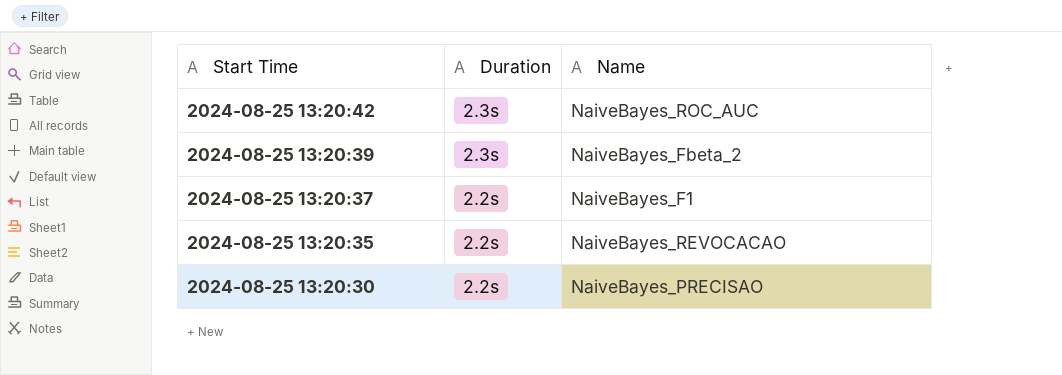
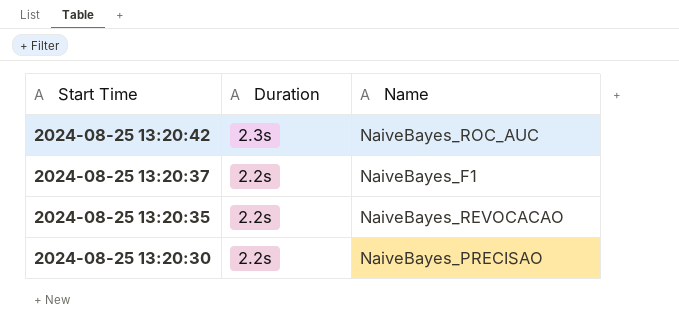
row 2024-08-25 13:20:39: 2.3s | NaiveBayes_Fbeta_2 -> none

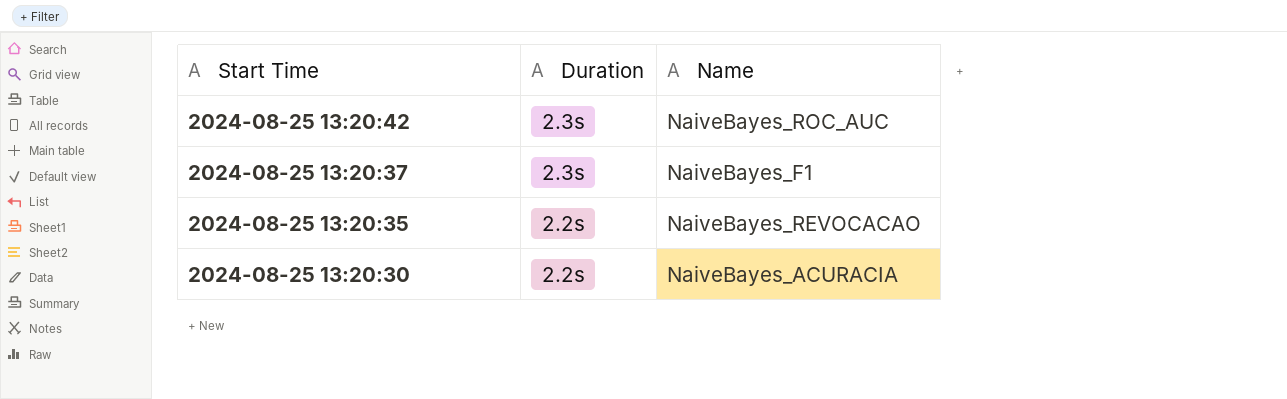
2024-08-25 13:20:37 | Duration: 2.2s -> 2.3s
2024-08-25 13:20:30 | Name: NaiveBayes_PRECISAO -> NaiveBayes_ACURACIA

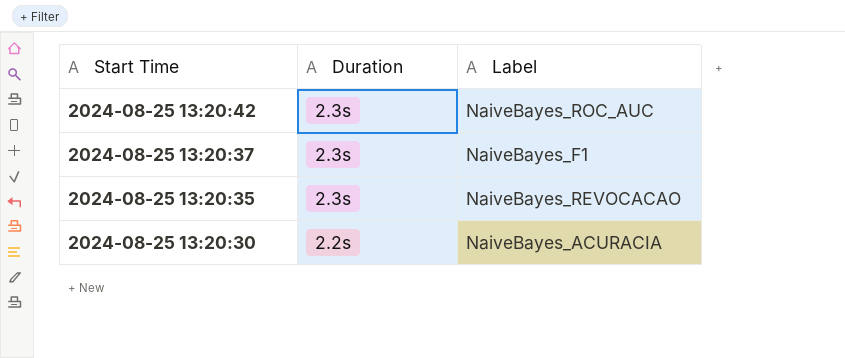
column name: Name -> Label
2024-08-25 13:20:35 | Duration: 2.2s -> 2.3s

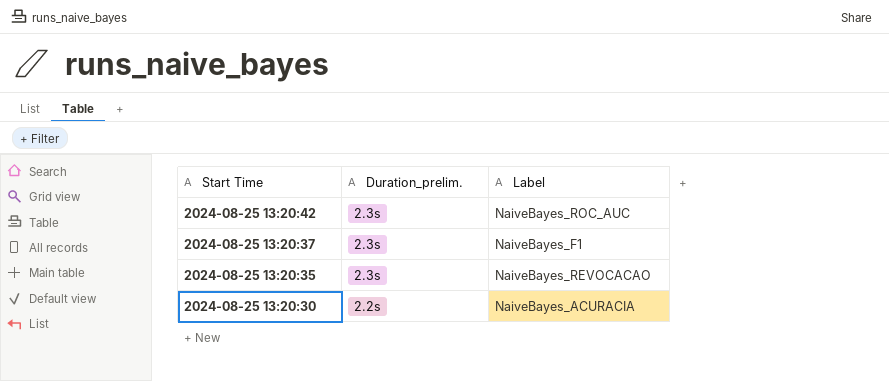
column name: Duration -> Duration_prelim.

